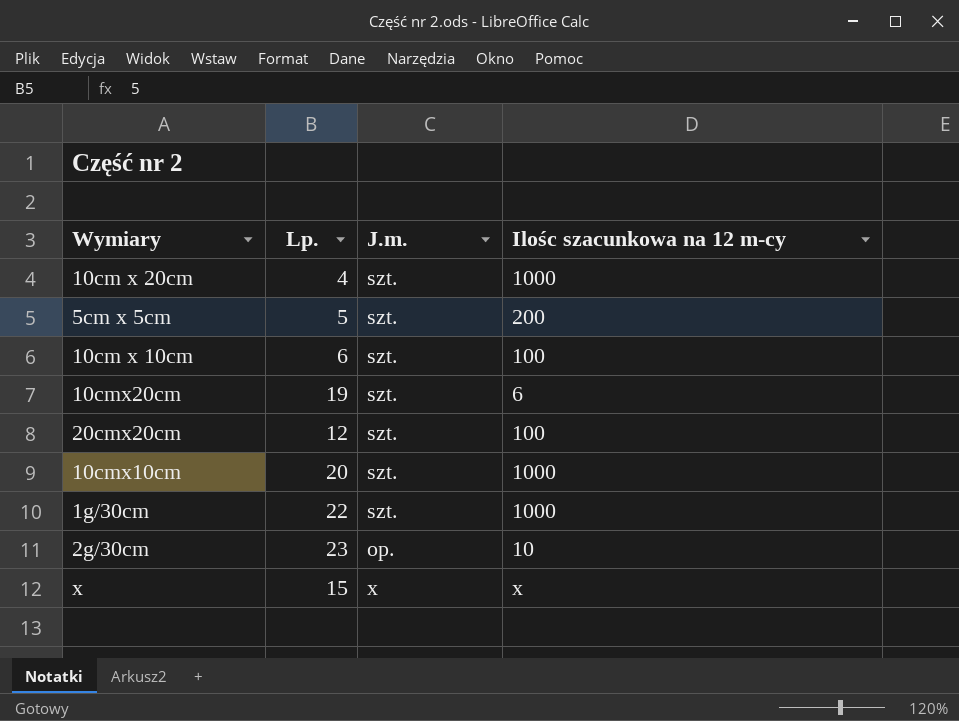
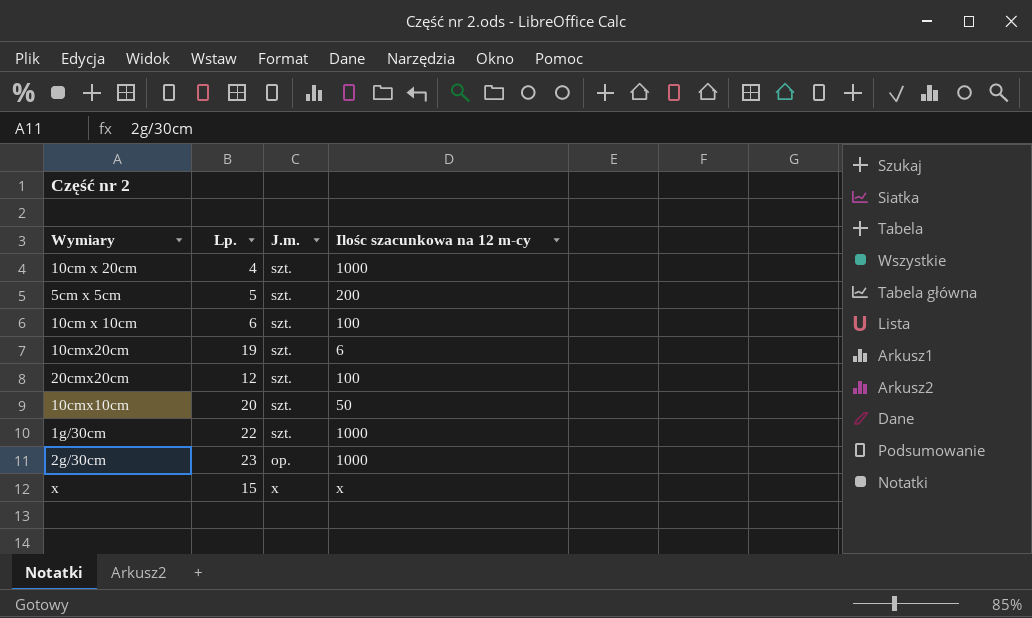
10cmx10cm | Ilośc szacunkowa na 12 m-cy: 1000 -> 50
2g/30cm | Ilośc szacunkowa na 12 m-cy: 10 -> 1000

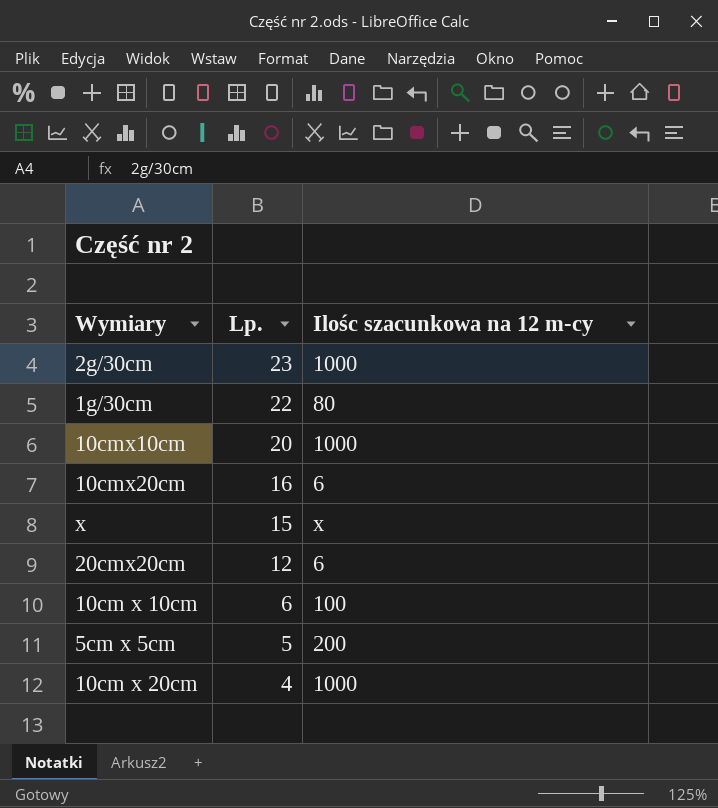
row order: none -> Lp. descending
column J.m. | position: 3 -> none
1g/30cm | Ilośc szacunkowa na 12 m-cy: 1000 -> 80
10cmx10cm | Ilośc szacunkowa na 12 m-cy: 50 -> 1000
10cmx20cm | Lp.: 19 -> 16
20cmx20cm | Ilośc szacunkowa na 12 m-cy: 100 -> 6

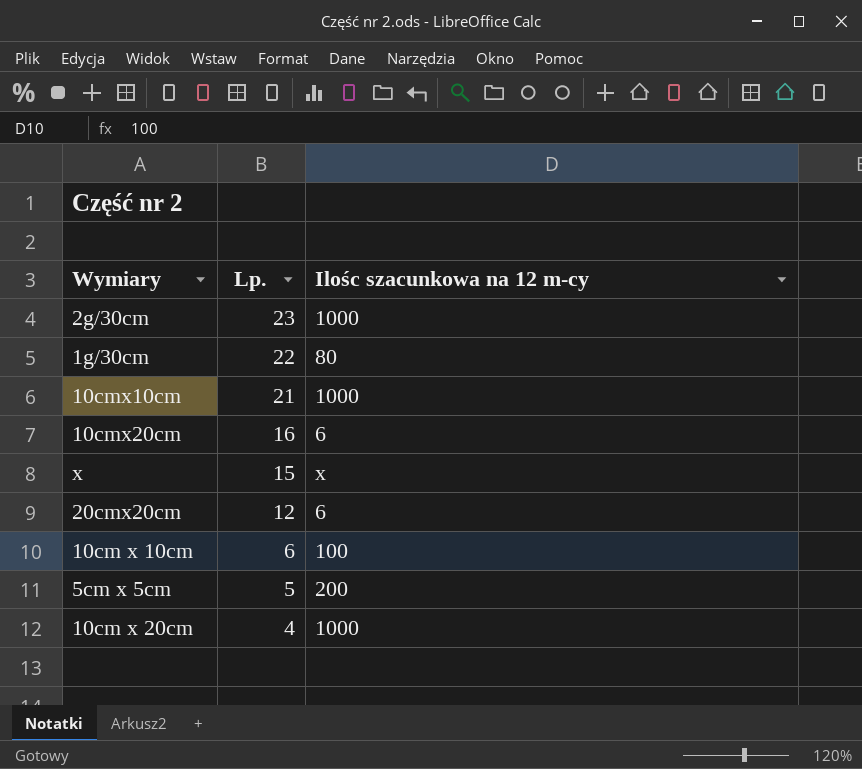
10cmx10cm | Lp.: 20 -> 21

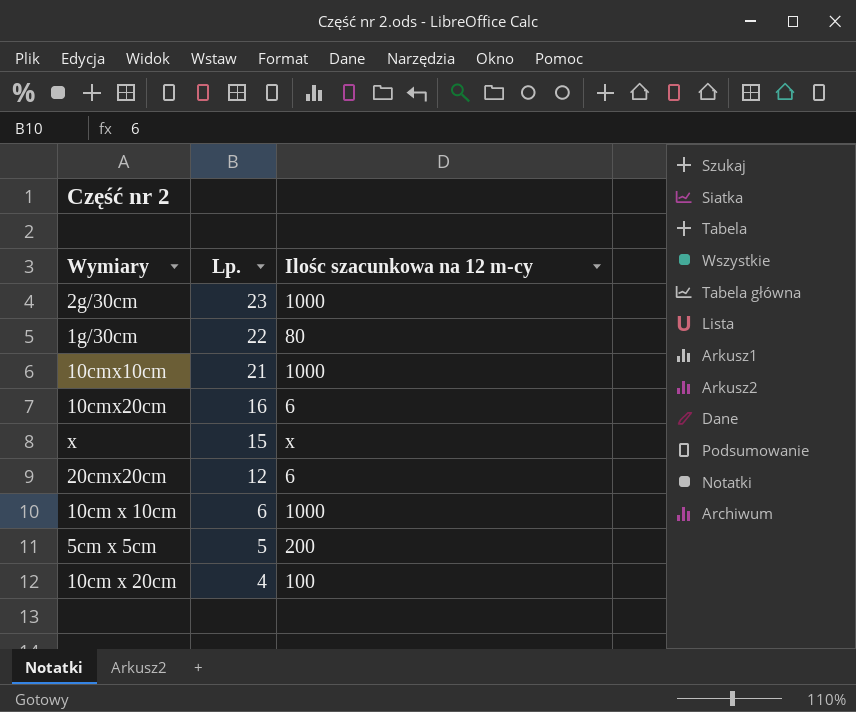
10cm x 10cm | Ilośc szacunkowa na 12 m-cy: 100 -> 1000
10cm x 20cm | Ilośc szacunkowa na 12 m-cy: 1000 -> 100

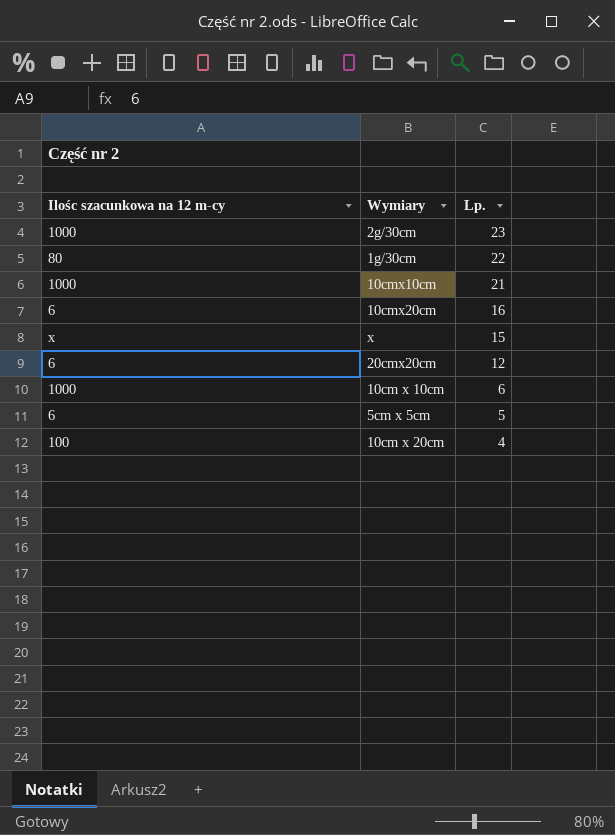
column Ilośc szacunkowa na 12 m-cy | position: 3 -> 1
5cm x 5cm | Ilośc szacunkowa na 12 m-cy: 200 -> 6

